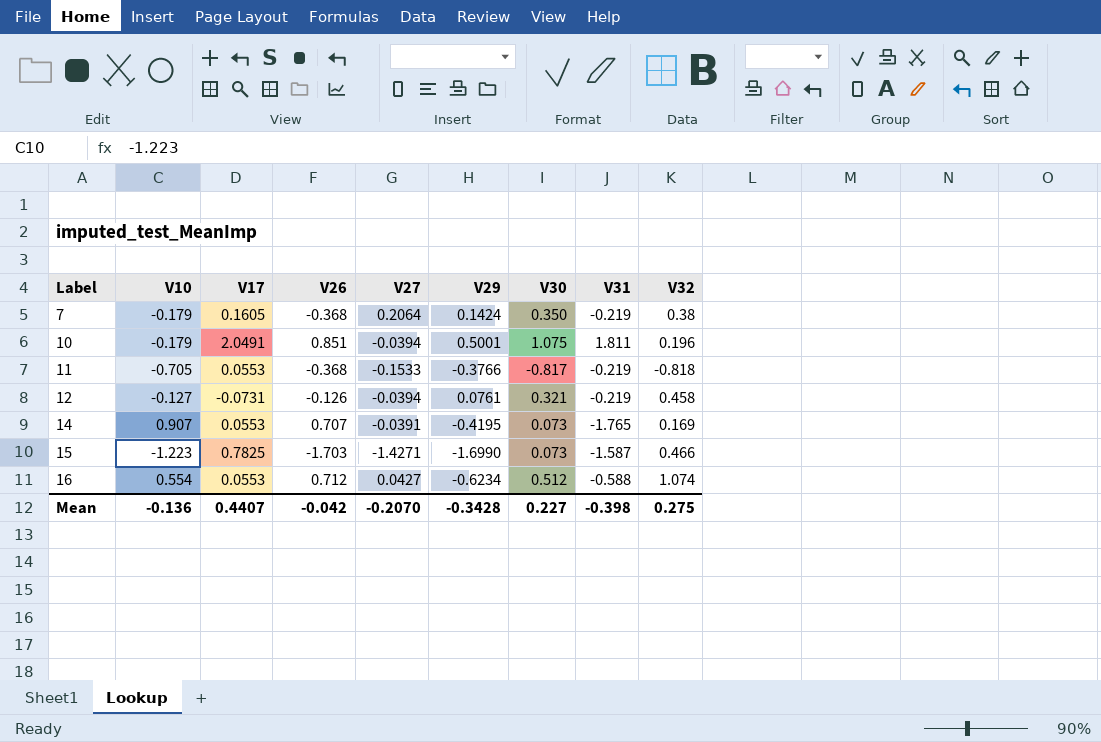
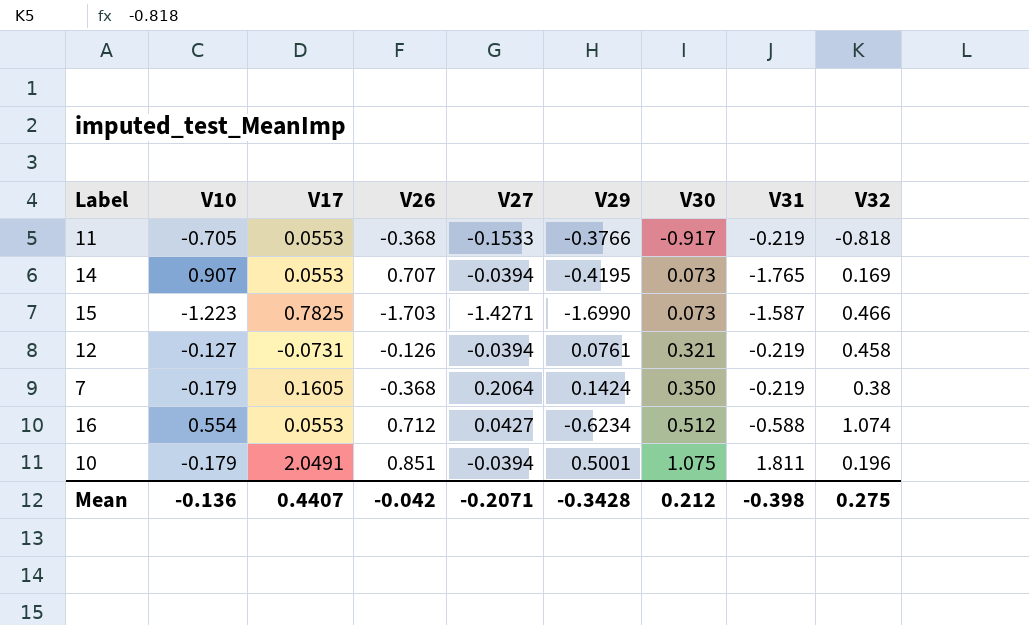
row order: Label ascending -> V30 ascending
11 | V30: -0.817 -> -0.917
14 | V27: -0.0391 -> -0.0394
Mean | V27: -0.2070 -> -0.2071
Mean | V30: 0.227 -> 0.212

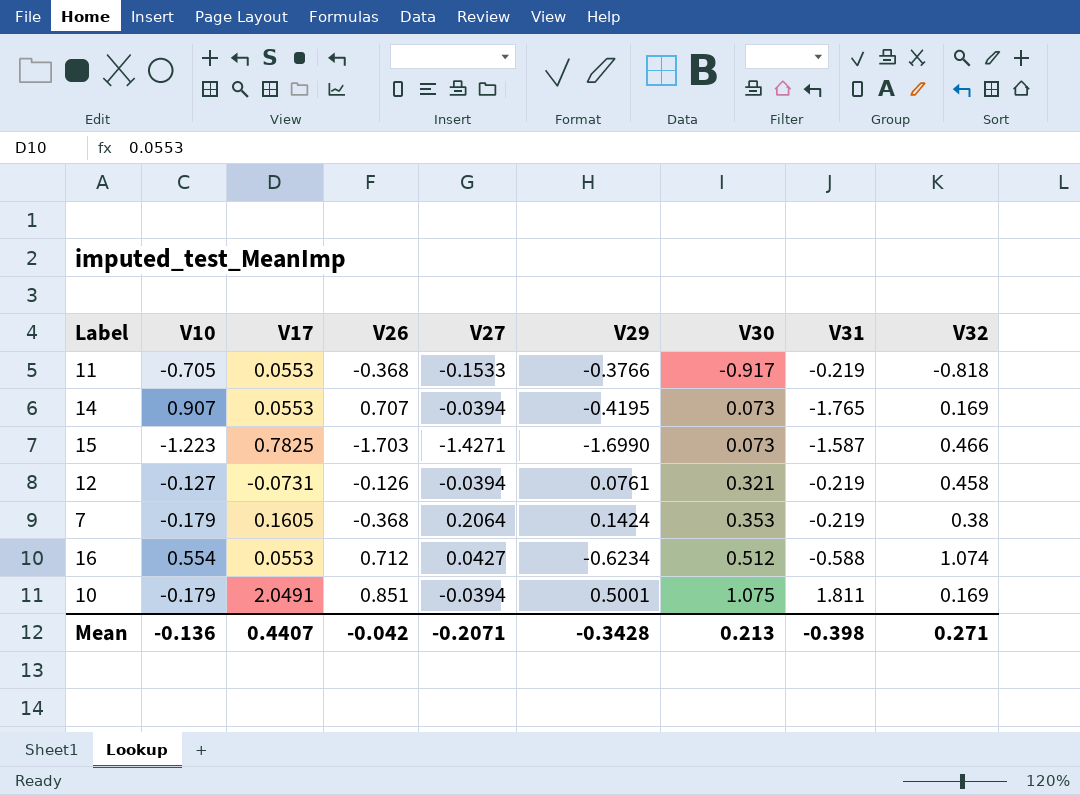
7 | V30: 0.350 -> 0.353
10 | V32: 0.196 -> 0.169
Mean | V30: 0.212 -> 0.213
Mean | V32: 0.275 -> 0.271

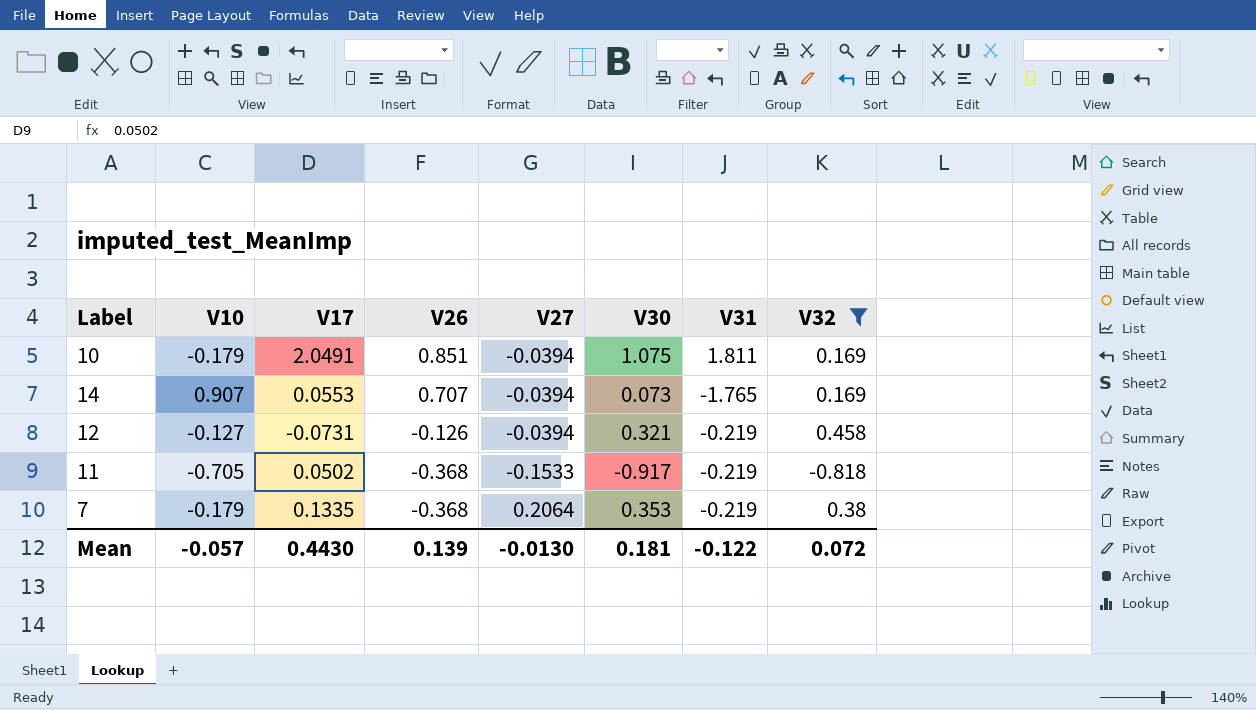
filter: none -> V32 <= 0.458
row order: V30 ascending -> V26 descending
column V29 | position: 6 -> none
11 | V17: 0.0553 -> 0.0502
7 | V17: 0.1605 -> 0.1335
Mean | V10: -0.136 -> -0.057
Mean | V17: 0.4407 -> 0.4430
Mean | V26: -0.042 -> 0.139
Mean | V27: -0.2071 -> -0.0130
Mean | V30: 0.213 -> 0.181
Mean | V31: -0.398 -> -0.122
Mean | V32: 0.271 -> 0.072

